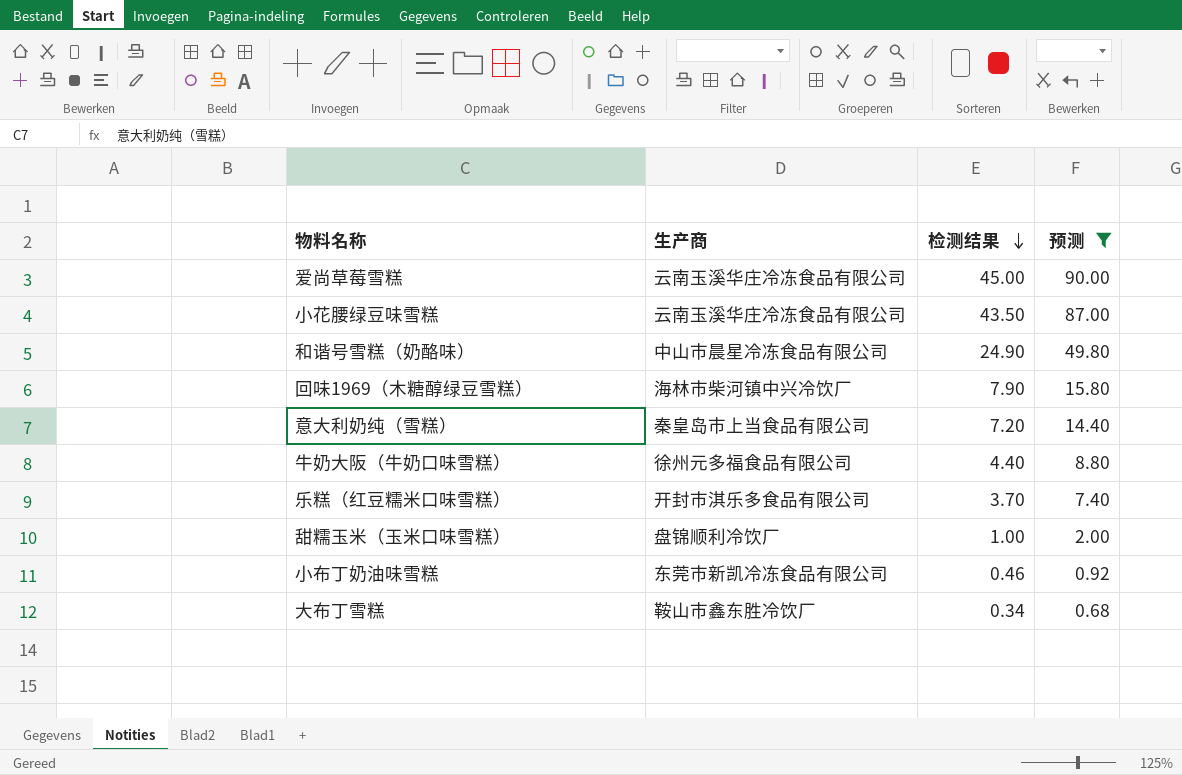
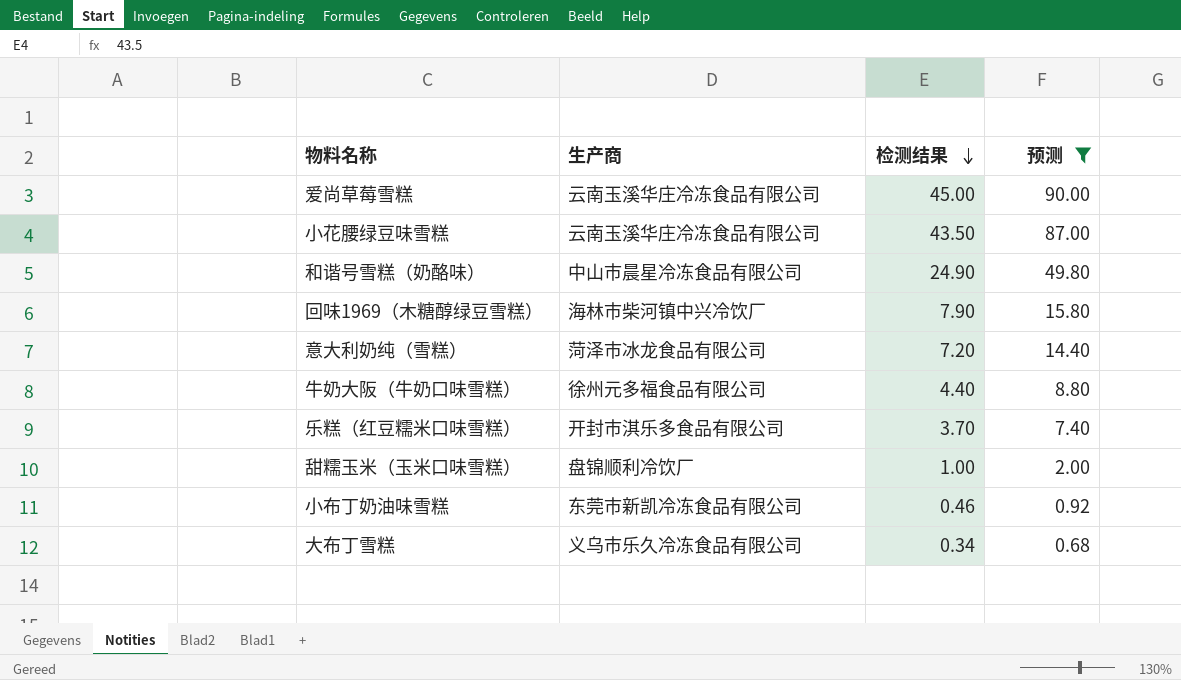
意大利奶纯（雪糕） | 生产商: 秦皇岛市上当食品有限公司 -> 菏泽市冰龙食品有限公司
大布丁雪糕 | 生产商: 鞍山市鑫东胜冷饮厂 -> 义乌市乐久冷冻食品有限公司

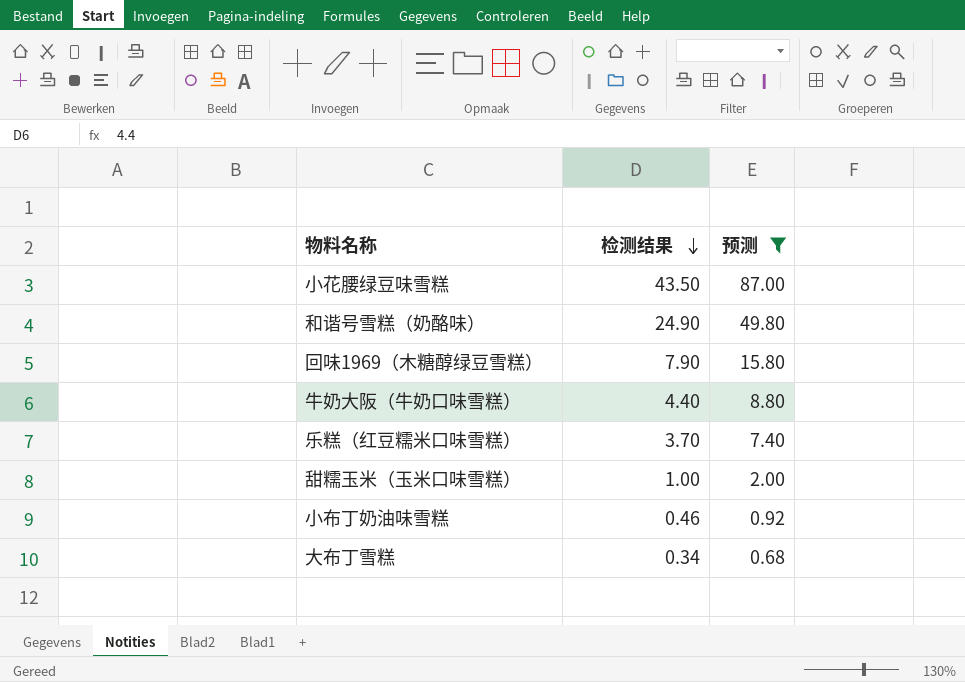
column 生产商 | position: 2 -> none
row 爱尚草莓雪糕: 云南玉溪华庄冷冻食品有限公司 | 45.00 | 90.00 -> none
row 意大利奶纯（雪糕）: 菏泽市冰龙食品有限公司 | 7.20 | 14.40 -> none

